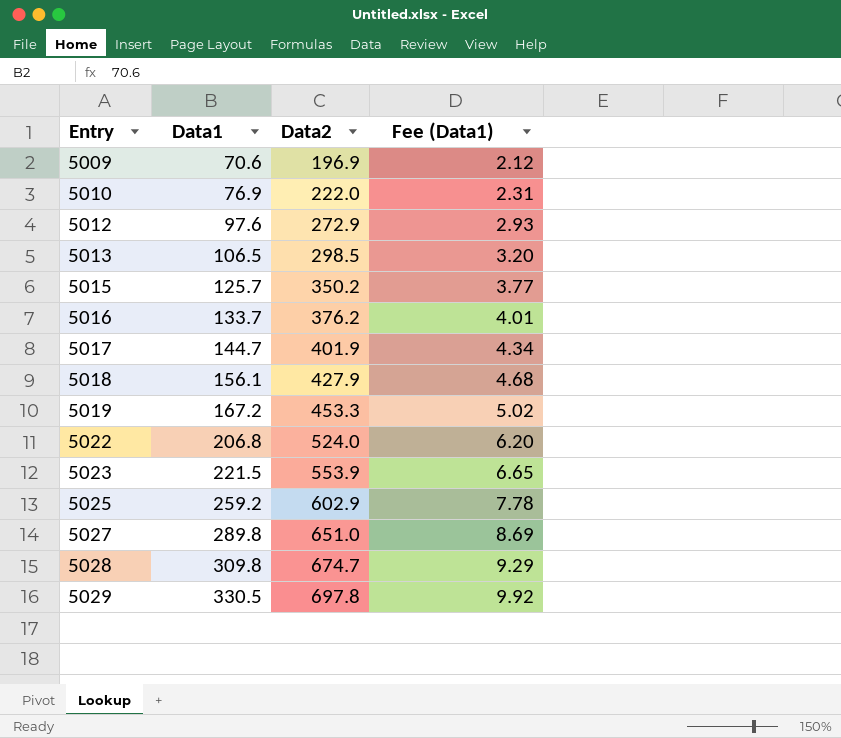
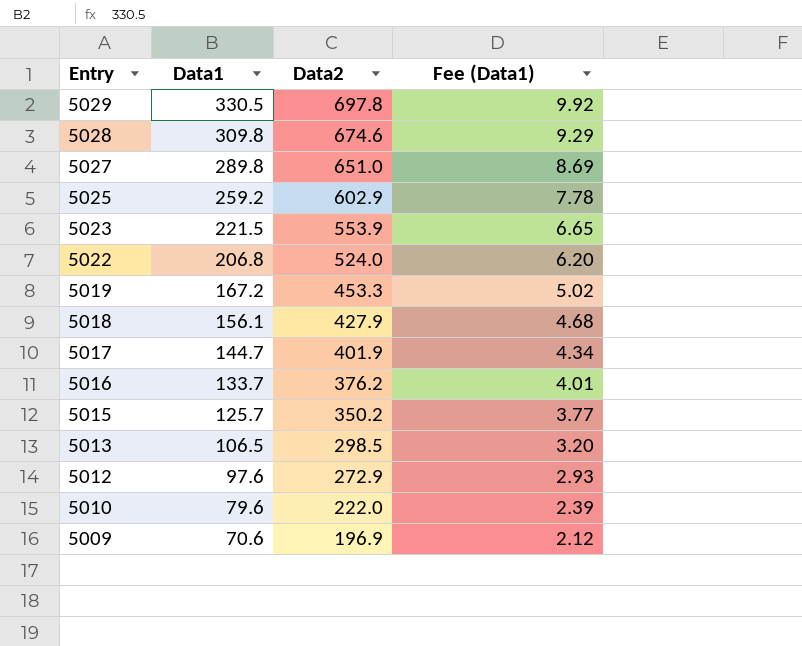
row order: Entry ascending -> Entry descending
5028 | Data2: 674.7 -> 674.6
5010 | Data1: 76.9 -> 79.6
5010 | Fee (Data1): 2.31 -> 2.39

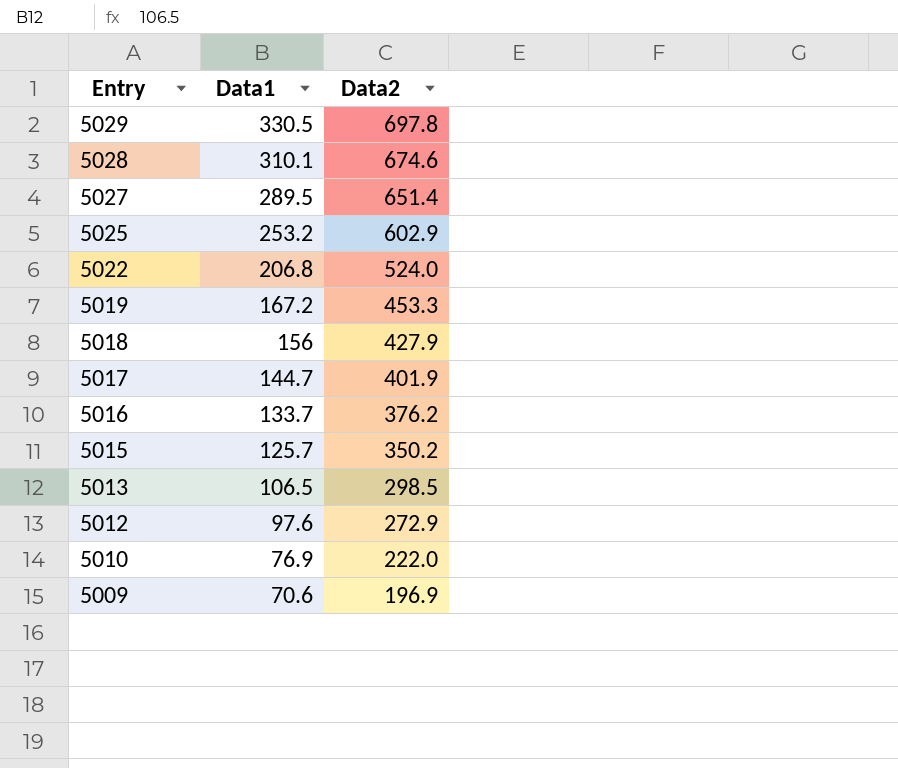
column Fee (Data1) | formula: [Data1] * 0.03 -> none
row 5023: 221.5 | 553.9 | 6.65 -> none
5028 | Data1: 309.8 -> 310.1
5027 | Data1: 289.8 -> 289.5
5027 | Data2: 651.0 -> 651.4
5025 | Data1: 259.2 -> 253.2
5018 | Data1: 156.1 -> 156
5010 | Data1: 79.6 -> 76.9

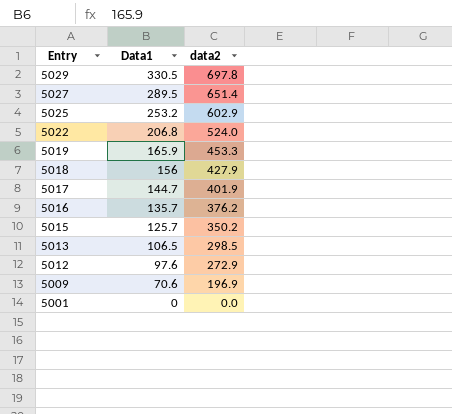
column name: Data2 -> data2
row 5028: 310.1 | 674.6 -> none
row 5010: 76.9 | 222.0 -> none
5019 | Data1: 167.2 -> 165.9
5016 | Data1: 133.7 -> 135.7
row 5001: none -> 0 | 0.0

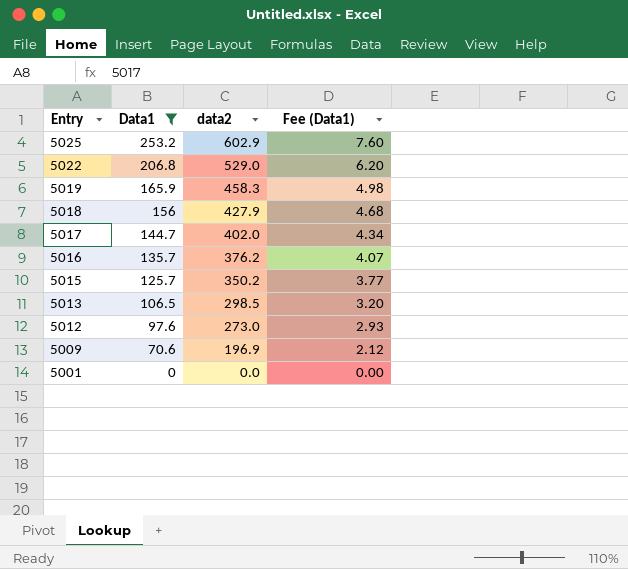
filter: none -> Data1 <= 253.2
column Fee (Data1) | formula: none -> [Data1] * 0.03
5022 | data2: 524.0 -> 529.0
5019 | data2: 453.3 -> 458.3
5017 | data2: 401.9 -> 402.0
5012 | data2: 272.9 -> 273.0

